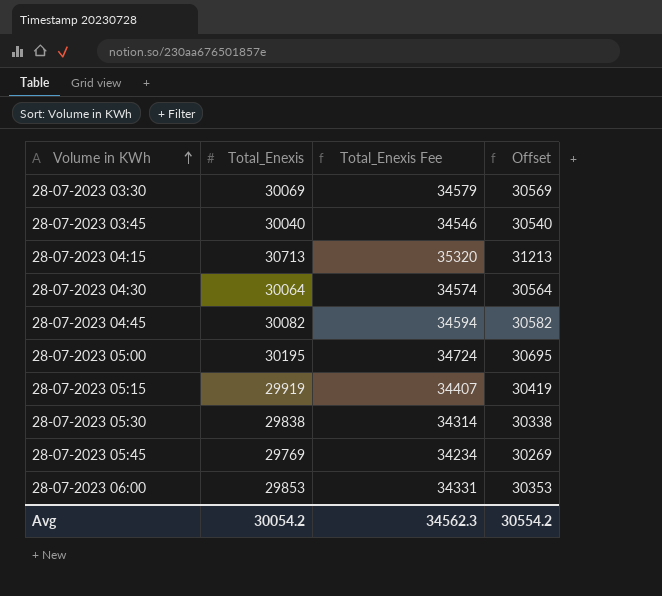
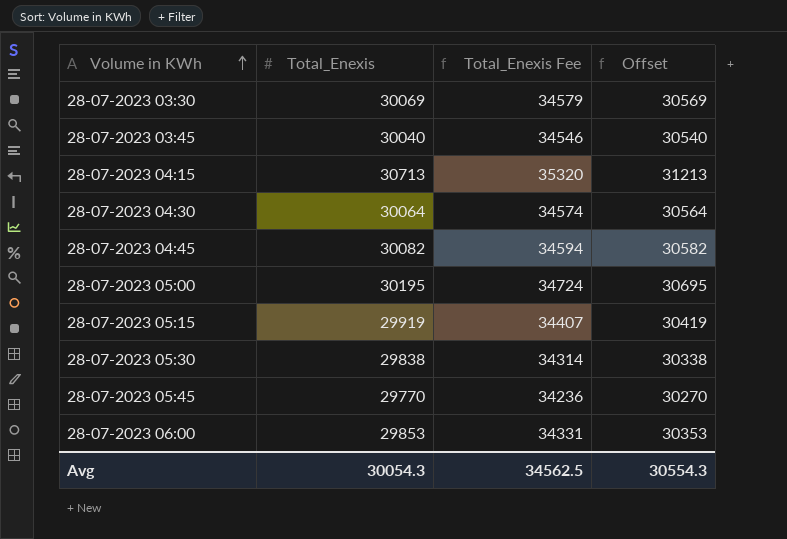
28-07-2023 05:45 | Total_Enexis: 29769 -> 29770
28-07-2023 05:45 | Total_Enexis Fee: 34234 -> 34236
28-07-2023 05:45 | Offset: 30269 -> 30270
Avg | Total_Enexis: 30054.2 -> 30054.3
Avg | Total_Enexis Fee: 34562.3 -> 34562.5
Avg | Offset: 30554.2 -> 30554.3

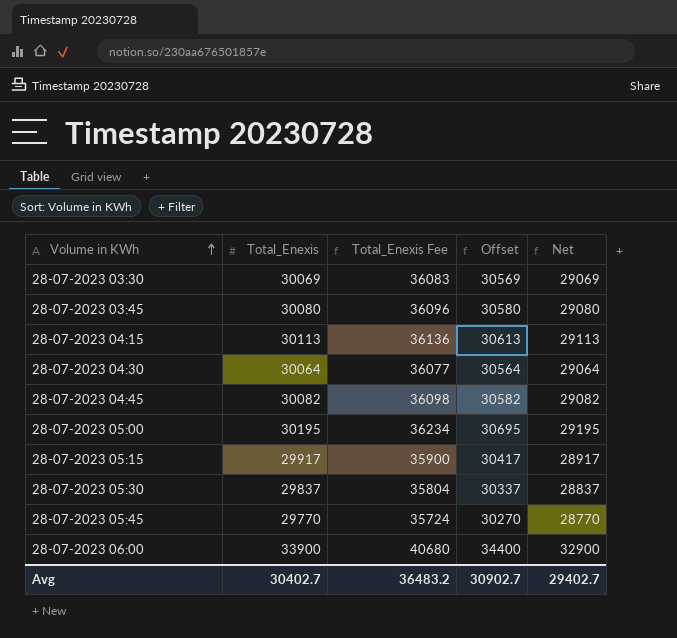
column Total_Enexis Fee | formula: [Total_Enexis] * 1.15 -> [Total_Enexis] * 1.2
column Net | formula: none -> [Total_Enexis] - 1000
28-07-2023 03:45 | Total_Enexis: 30040 -> 30080
28-07-2023 03:45 | Offset: 30540 -> 30580
28-07-2023 04:15 | Total_Enexis: 30713 -> 30113
28-07-2023 04:15 | Offset: 31213 -> 30613
28-07-2023 05:15 | Total_Enexis: 29919 -> 29917
28-07-2023 05:15 | Offset: 30419 -> 30417
28-07-2023 05:30 | Total_Enexis: 29838 -> 29837
28-07-2023 05:30 | Offset: 30338 -> 30337
28-07-2023 06:00 | Total_Enexis: 29853 -> 33900
28-07-2023 06:00 | Offset: 30353 -> 34400
Avg | Total_Enexis: 30054.3 -> 30402.7
Avg | Total_Enexis Fee: 34562.5 -> 36483.2
Avg | Offset: 30554.3 -> 30902.7

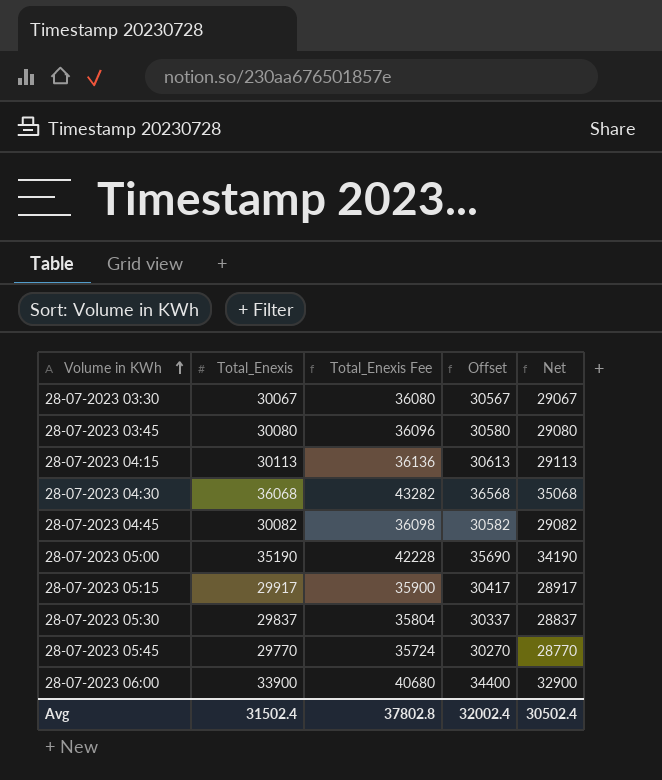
28-07-2023 03:30 | Total_Enexis: 30069 -> 30067
28-07-2023 03:30 | Total_Enexis Fee: 36083 -> 36080
28-07-2023 03:30 | Offset: 30569 -> 30567
28-07-2023 03:30 | Net: 29069 -> 29067
28-07-2023 04:30 | Total_Enexis: 30064 -> 36068
28-07-2023 04:30 | Total_Enexis Fee: 36077 -> 43282
28-07-2023 04:30 | Offset: 30564 -> 36568
28-07-2023 04:30 | Net: 29064 -> 35068
28-07-2023 05:00 | Total_Enexis: 30195 -> 35190
28-07-2023 05:00 | Total_Enexis Fee: 36234 -> 42228
28-07-2023 05:00 | Offset: 30695 -> 35690
28-07-2023 05:00 | Net: 29195 -> 34190
Avg | Total_Enexis: 30402.7 -> 31502.4
Avg | Total_Enexis Fee: 36483.2 -> 37802.8
Avg | Offset: 30902.7 -> 32002.4
Avg | Net: 29402.7 -> 30502.4

